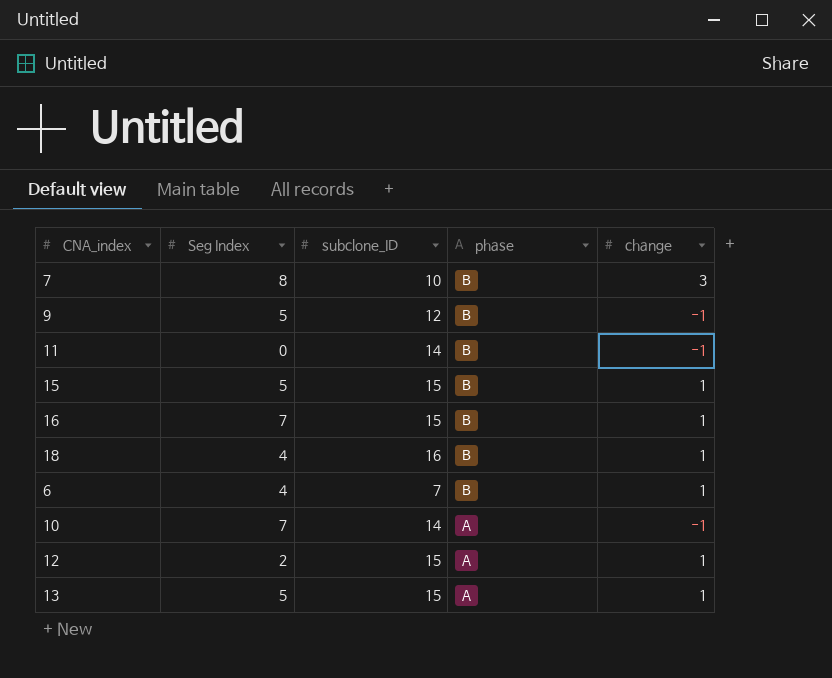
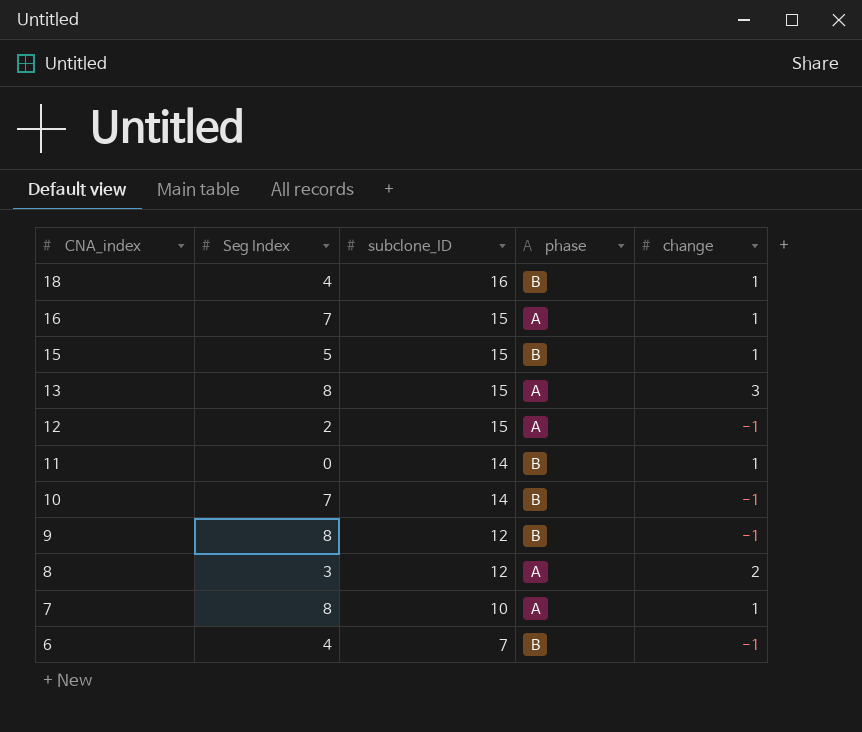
row order: phase descending -> CNA_index descending
16 | phase: B -> A
13 | Seg Index: 5 -> 8
13 | change: 1 -> 3
12 | change: 1 -> -1
11 | change: -1 -> 1
10 | phase: A -> B
9 | Seg Index: 5 -> 8
row 8: none -> 3 | 12 | A | 2
7 | phase: B -> A
7 | change: 3 -> 1
6 | change: 1 -> -1

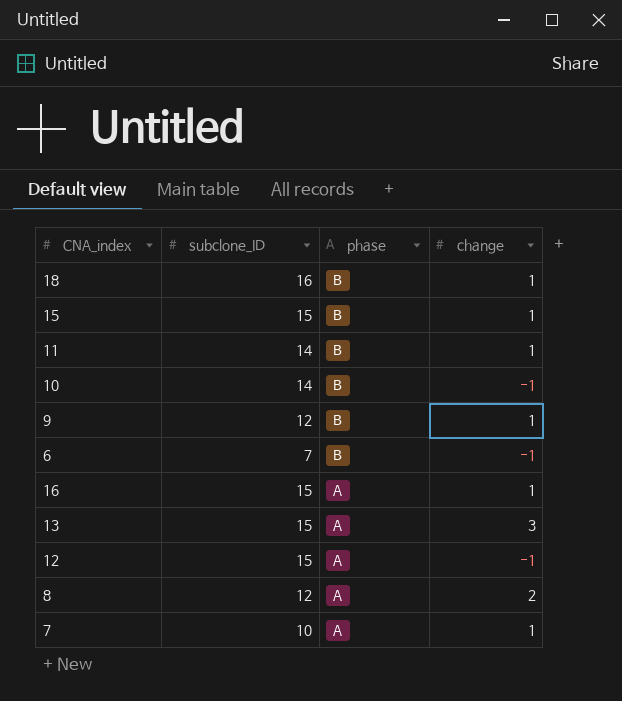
row order: CNA_index descending -> phase descending
column Seg Index | position: 2 -> none
9 | change: -1 -> 1

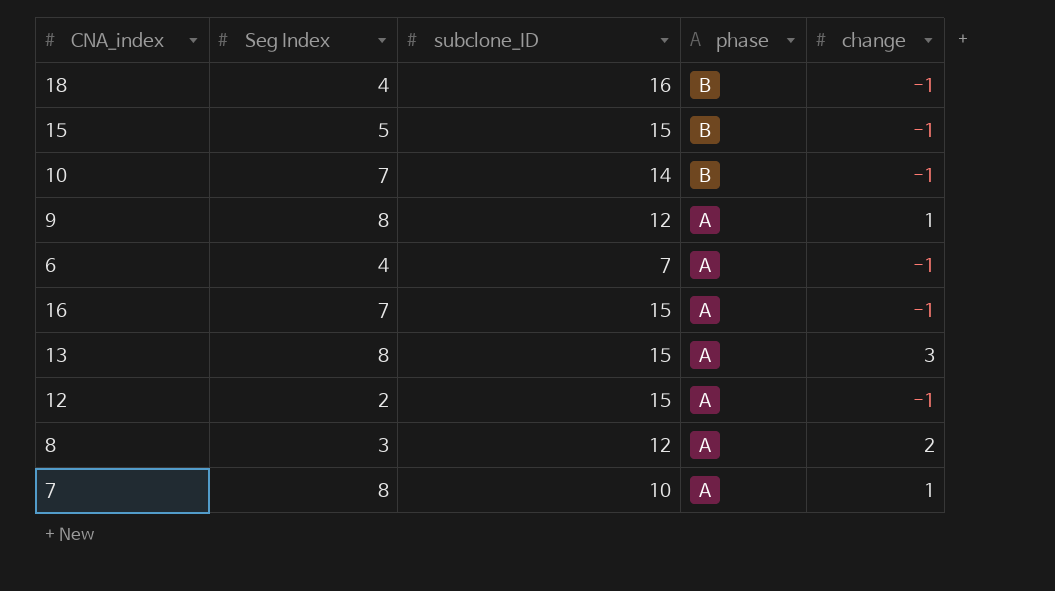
column Seg Index | position: none -> 2
row 11: 14 | B | 1 -> none
18 | change: 1 -> -1
15 | change: 1 -> -1
9 | phase: B -> A
6 | phase: B -> A
16 | change: 1 -> -1

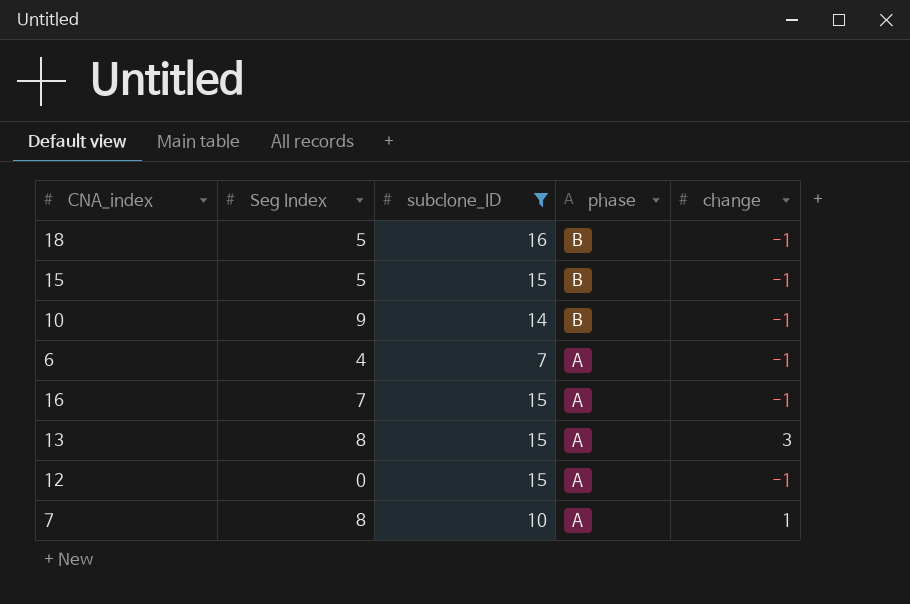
filter: none -> subclone_ID != 12
18 | Seg Index: 4 -> 5
10 | Seg Index: 7 -> 9
12 | Seg Index: 2 -> 0

